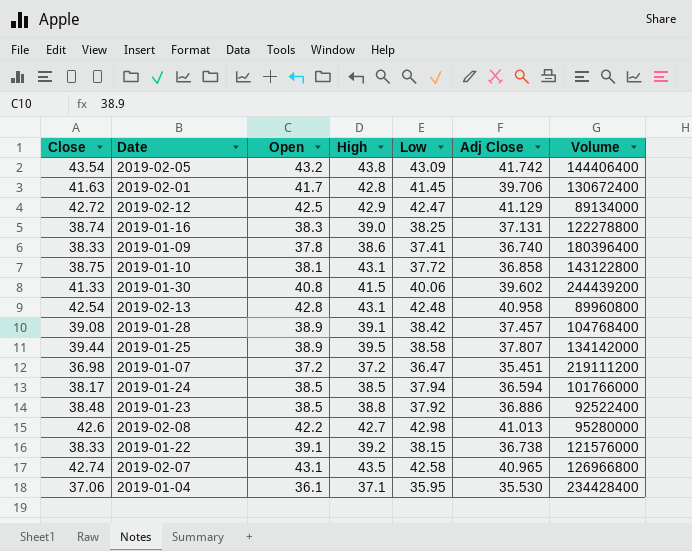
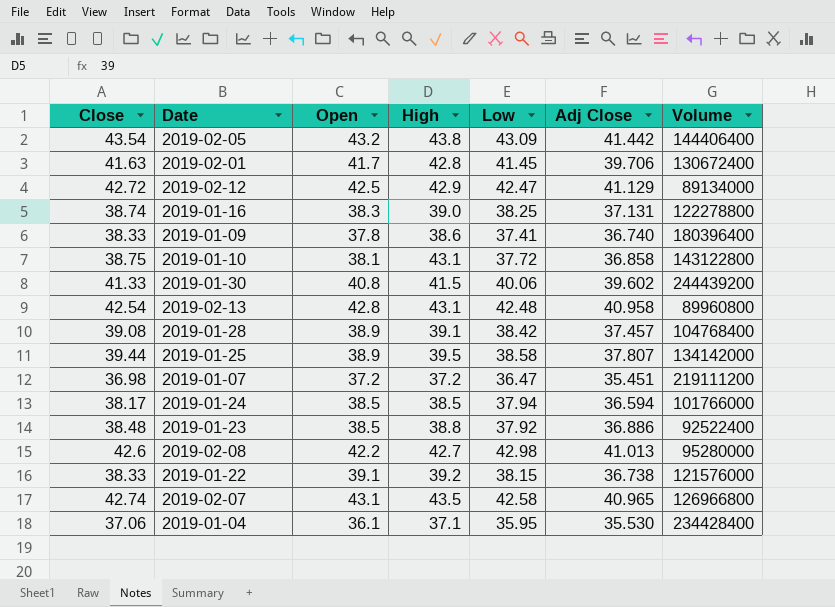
2019-02-05 | Adj Close: 41.742 -> 41.442

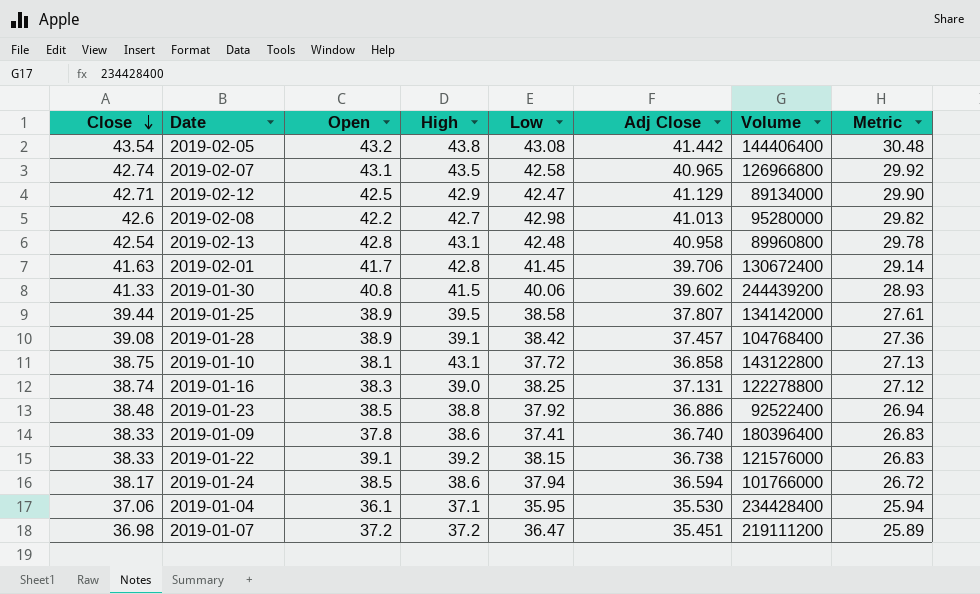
row order: none -> Close descending
column Metric | formula: none -> [Close] * 0.7
2019-02-05 | Low: 43.09 -> 43.08
2019-02-12 | Close: 42.72 -> 42.71
2019-01-24 | High: 38.5 -> 38.6

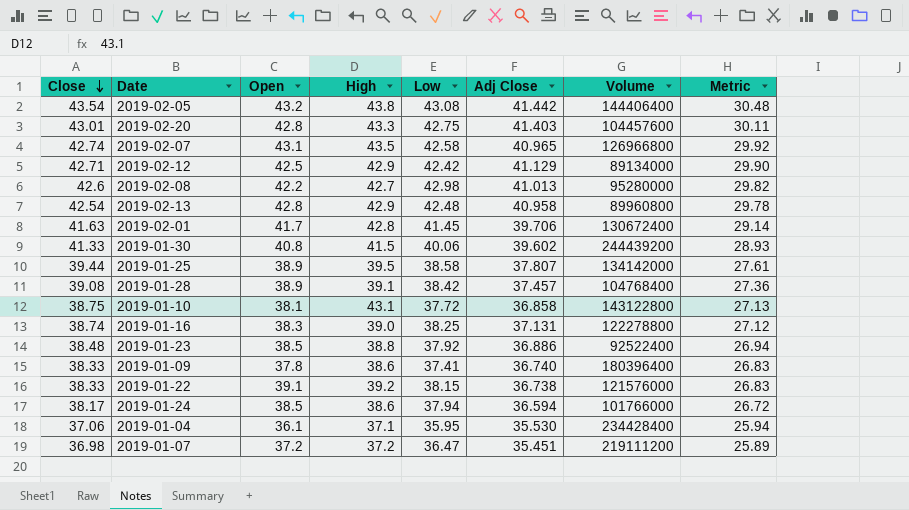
row 2019-02-20: none -> 43.01 | 42.8 | 43.3 | 42.75 | 41.403 | 104457600 | 30.11
2019-02-12 | Low: 42.47 -> 42.42
2019-02-13 | High: 43.1 -> 42.9

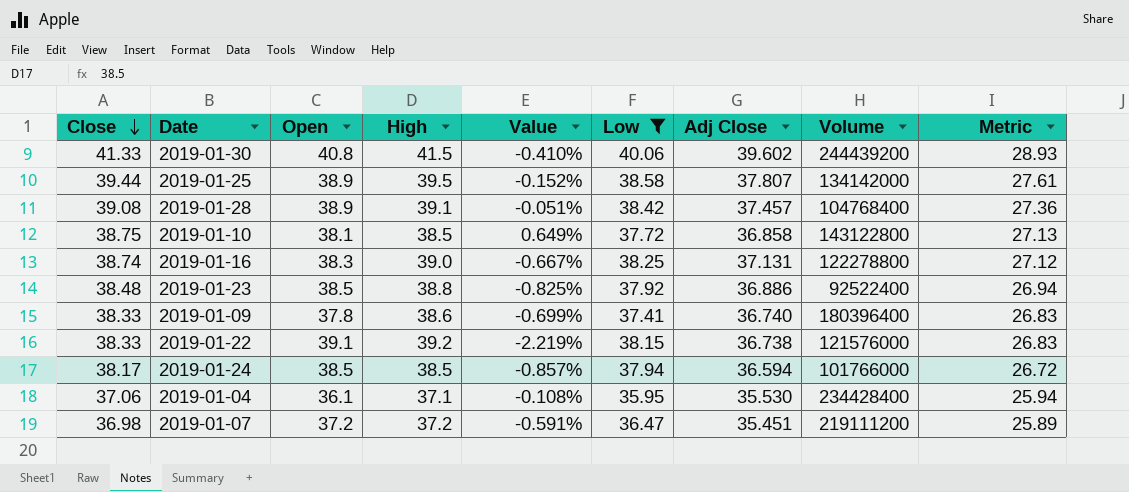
filter: none -> Low <= 40.06
column Value | formula: none -> ([Close] - [High]) / [High]
2019-01-10 | High: 43.1 -> 38.5
2019-01-24 | High: 38.6 -> 38.5

